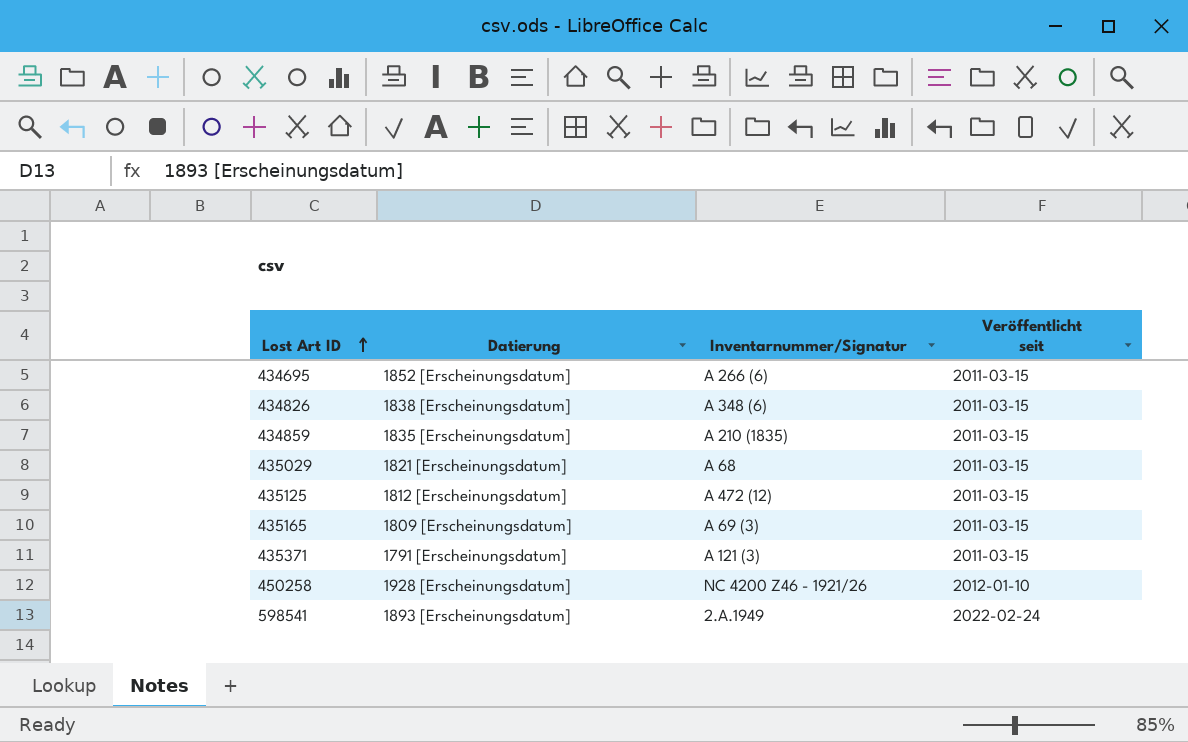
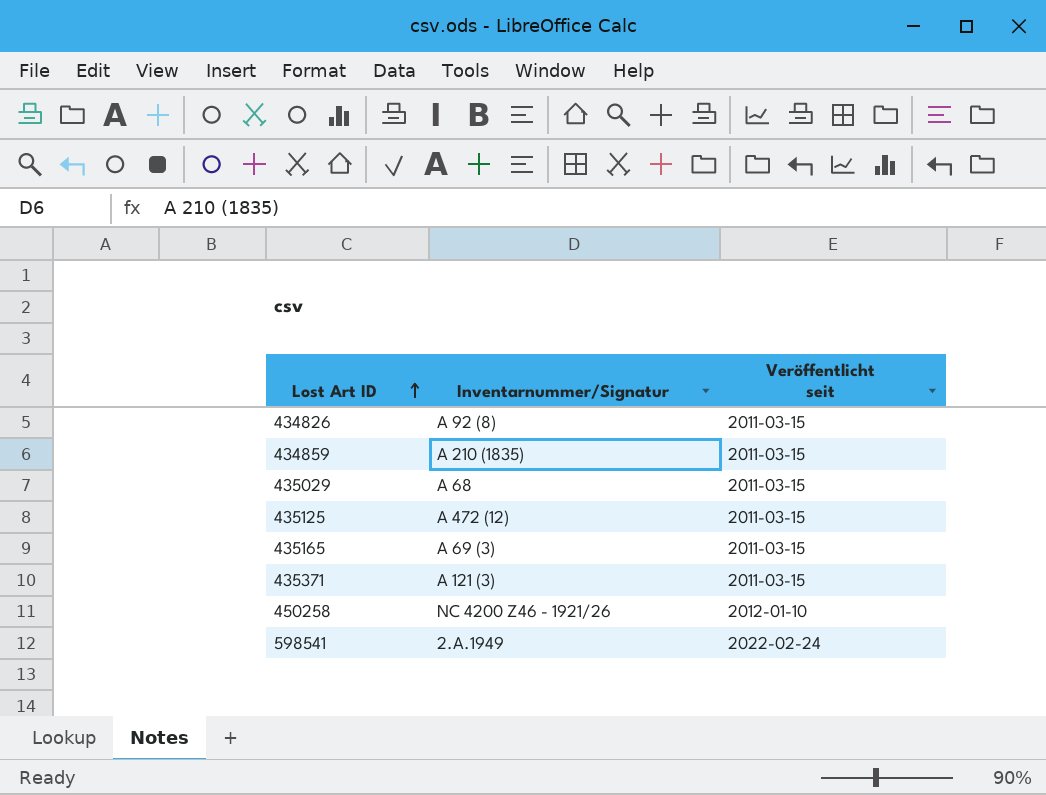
column Datierung | position: 2 -> none
row 434695: 1852 [Erscheinungsdatum] | A 266 (6) | 2011-03-15 -> none
434826 | Inventarnummer/Signatur: A 348 (6) -> A 92 (8)

